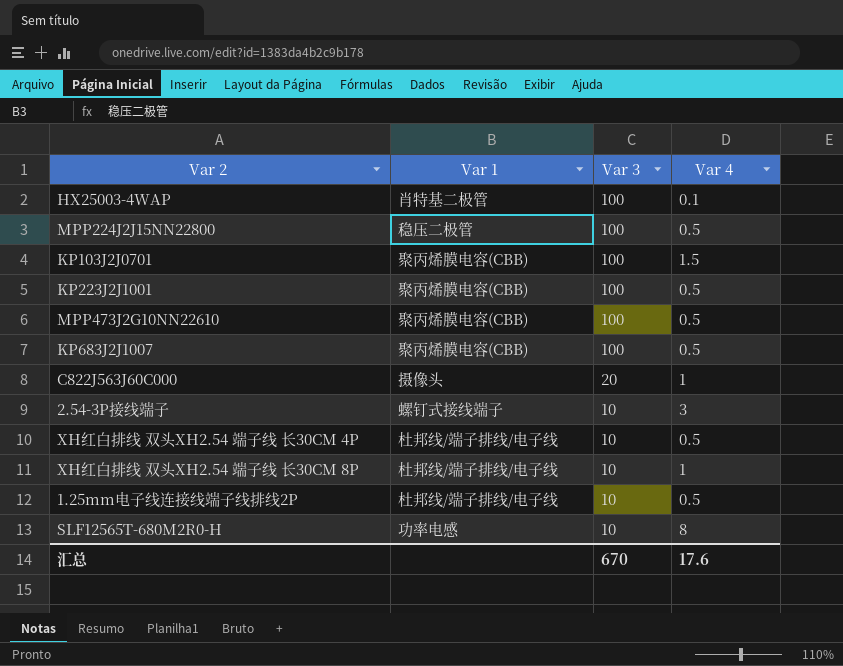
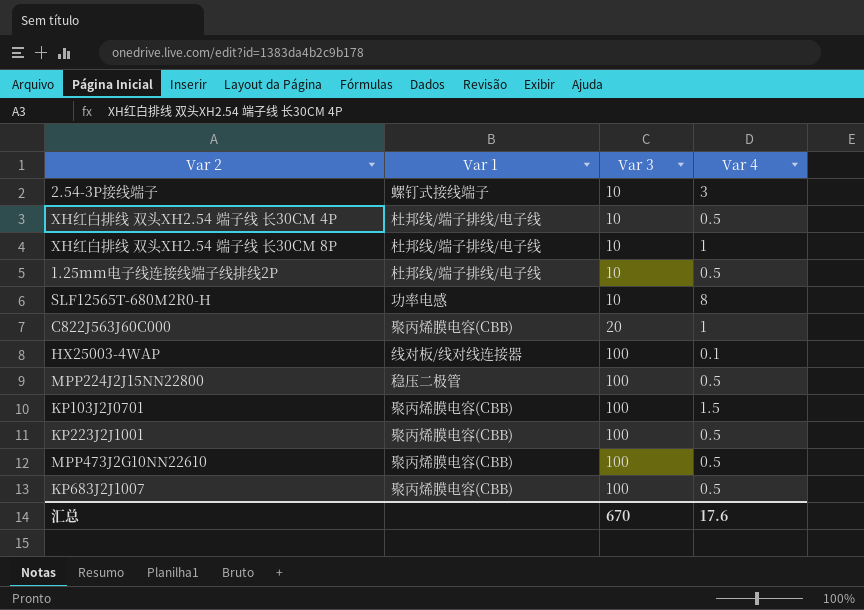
row order: Var 3 descending -> Var 3 ascending
C822J563J60C000 | Var 1: 摄像头 -> 聚丙烯膜电容(CBB)
HX25003-4WAP | Var 1: 肖特基二极管 -> 线对板/线对线连接器

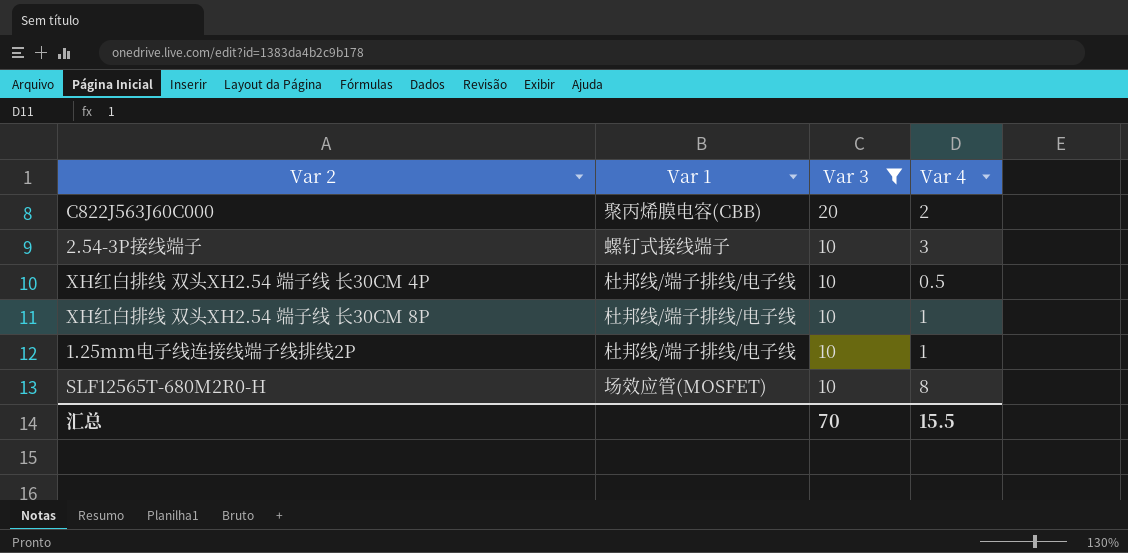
filter: none -> Var 3 != 100
row order: Var 3 ascending -> Var 3 descending
C822J563J60C000 | Var 4: 1 -> 2
1.25mm电子线连接线端子线排线2P | Var 4: 0.5 -> 1
SLF12565T-680M2R0-H | Var 1: 功率电感 -> 场效应管(MOSFET)
汇总 | Var 3: 670 -> 70
汇总 | Var 4: 17.6 -> 15.5

